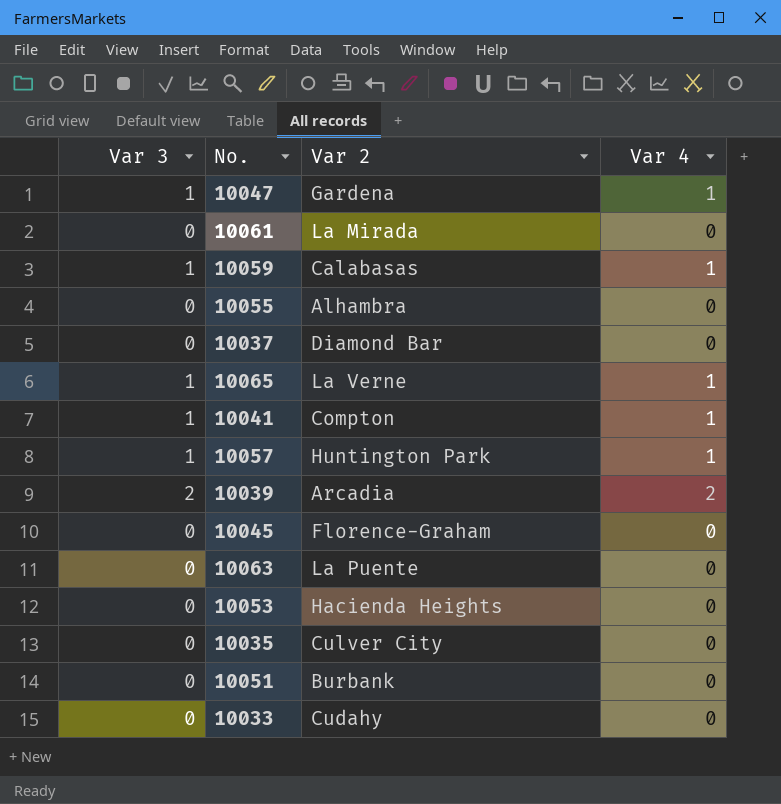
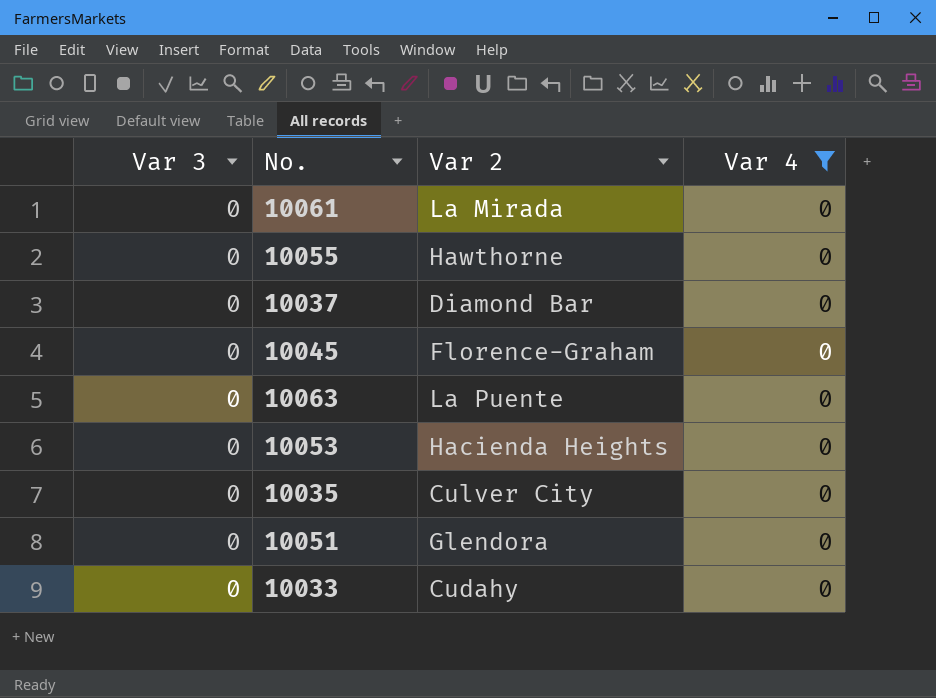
filter: none -> Var 4 = 0
10055 | Var 2: Alhambra -> Hawthorne
10051 | Var 2: Burbank -> Glendora

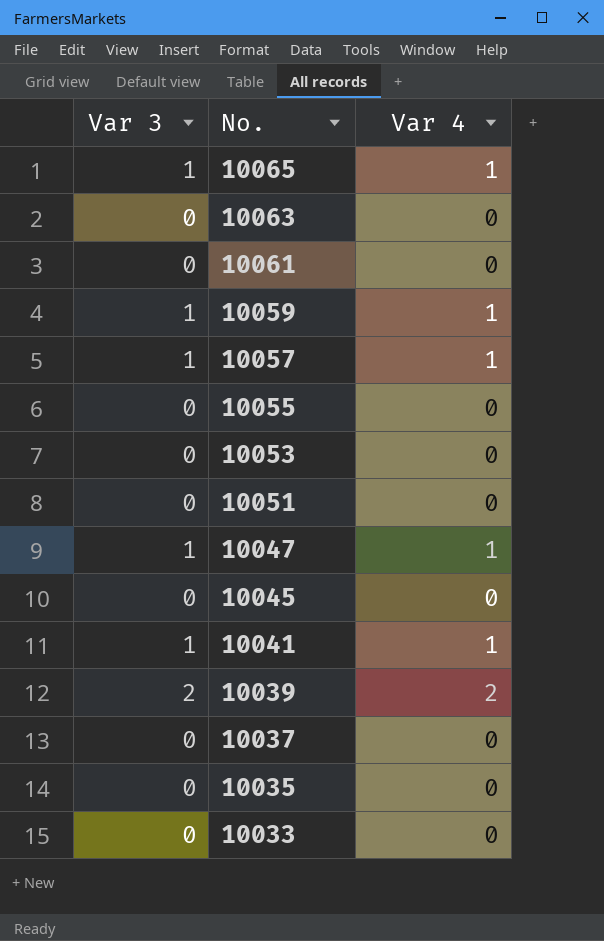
filter: Var 4 = 0 -> none
row order: none -> No. descending
column Var 2 | position: 3 -> none

